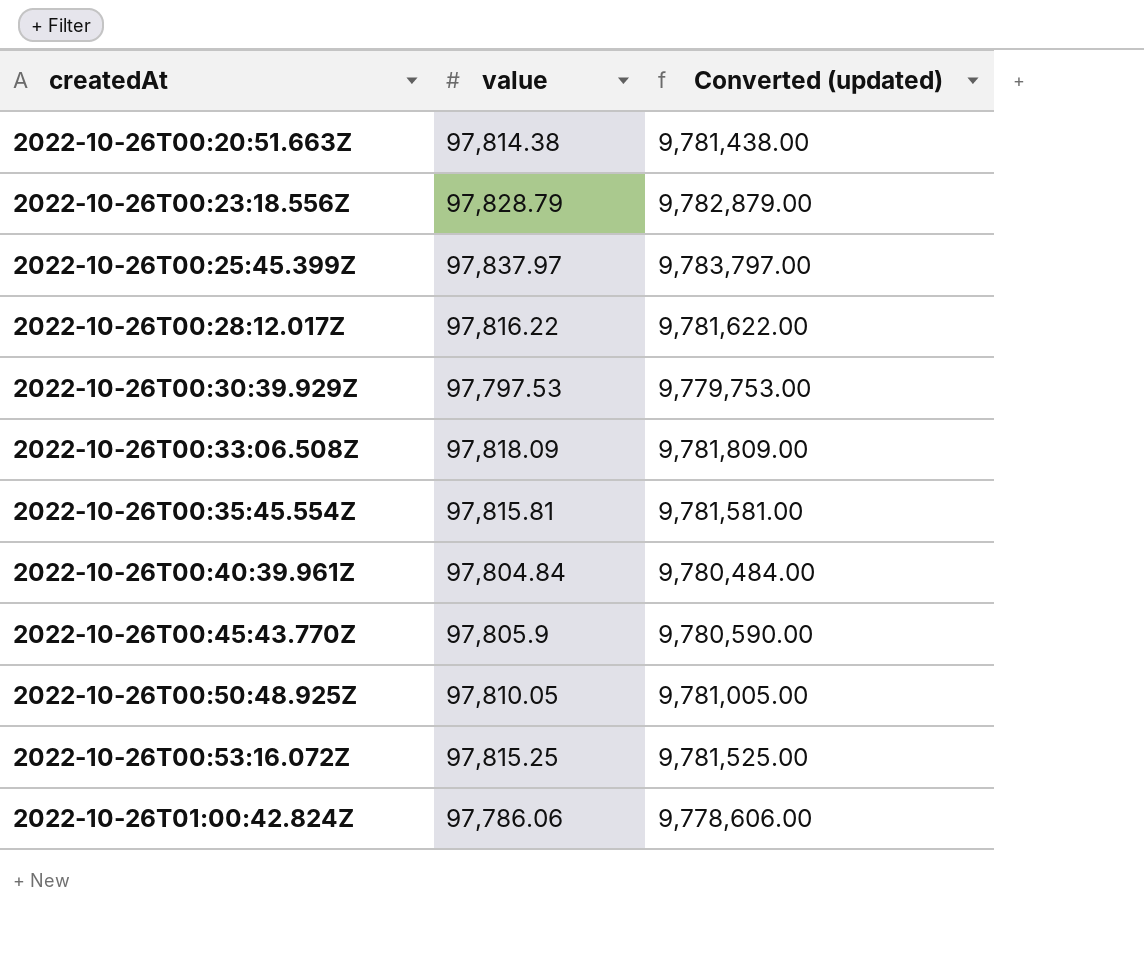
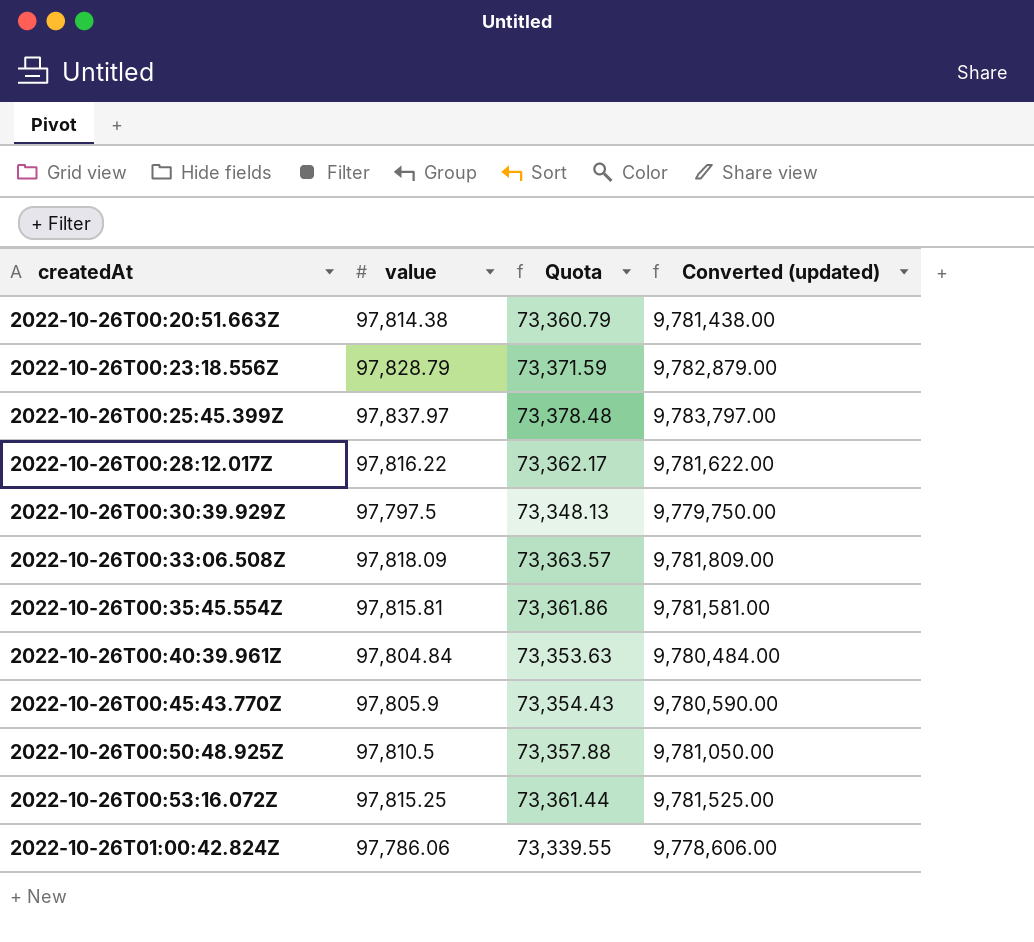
column Quota | formula: none -> [value] * 0.75
2022-10-26T00:30:39.929Z | value: 97,797.53 -> 97,797.5
2022-10-26T00:30:39.929Z | Converted (updated): 9,779,753.00 -> 9,779,750.00
2022-10-26T00:50:48.925Z | value: 97,810.05 -> 97,810.5
2022-10-26T00:50:48.925Z | Converted (updated): 9,781,005.00 -> 9,781,050.00

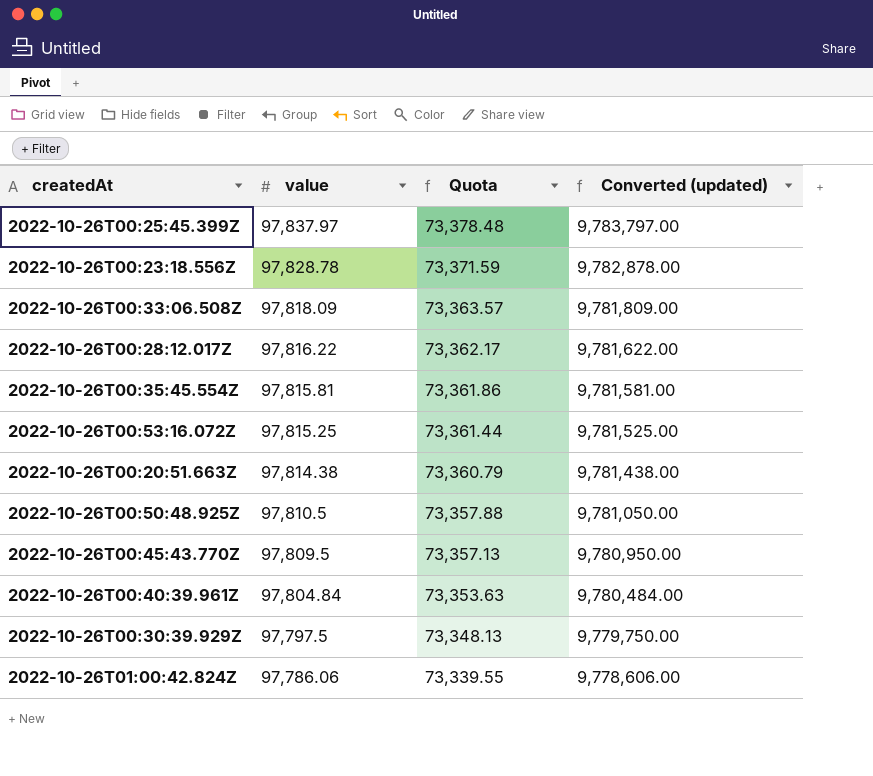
row order: createdAt ascending -> value descending
2022-10-26T00:23:18.556Z | value: 97,828.79 -> 97,828.78
2022-10-26T00:23:18.556Z | Converted (updated): 9,782,879.00 -> 9,782,878.00
2022-10-26T00:45:43.770Z | value: 97,805.9 -> 97,809.5
2022-10-26T00:45:43.770Z | Quota: 73,354.43 -> 73,357.13
2022-10-26T00:45:43.770Z | Converted (updated): 9,780,590.00 -> 9,780,950.00

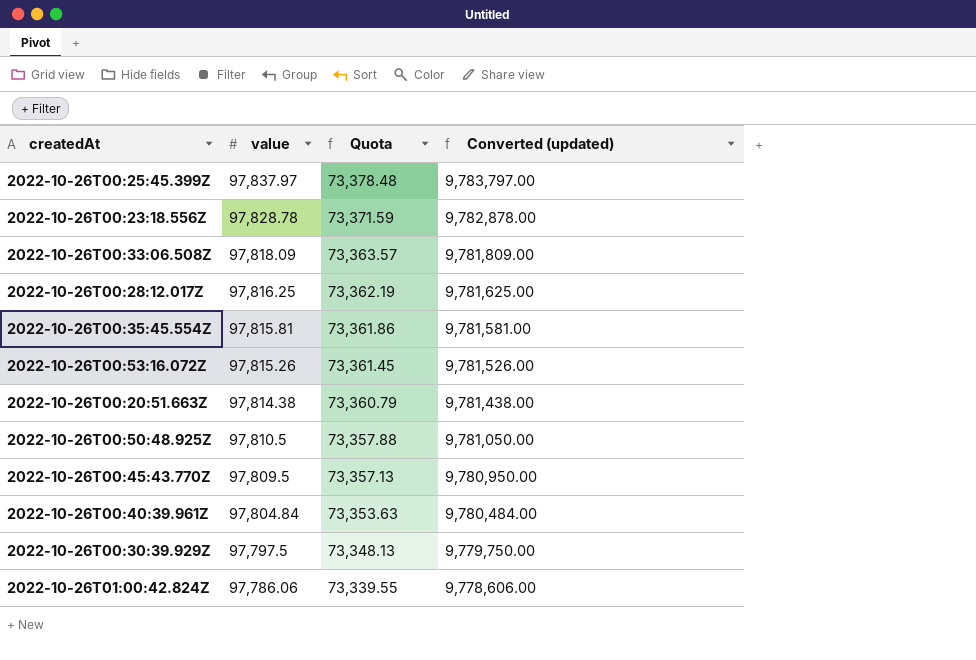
2022-10-26T00:28:12.017Z | value: 97,816.22 -> 97,816.25
2022-10-26T00:28:12.017Z | Quota: 73,362.17 -> 73,362.19
2022-10-26T00:28:12.017Z | Converted (updated): 9,781,622.00 -> 9,781,625.00
2022-10-26T00:53:16.072Z | value: 97,815.25 -> 97,815.26
2022-10-26T00:53:16.072Z | Quota: 73,361.44 -> 73,361.45
2022-10-26T00:53:16.072Z | Converted (updated): 9,781,525.00 -> 9,781,526.00

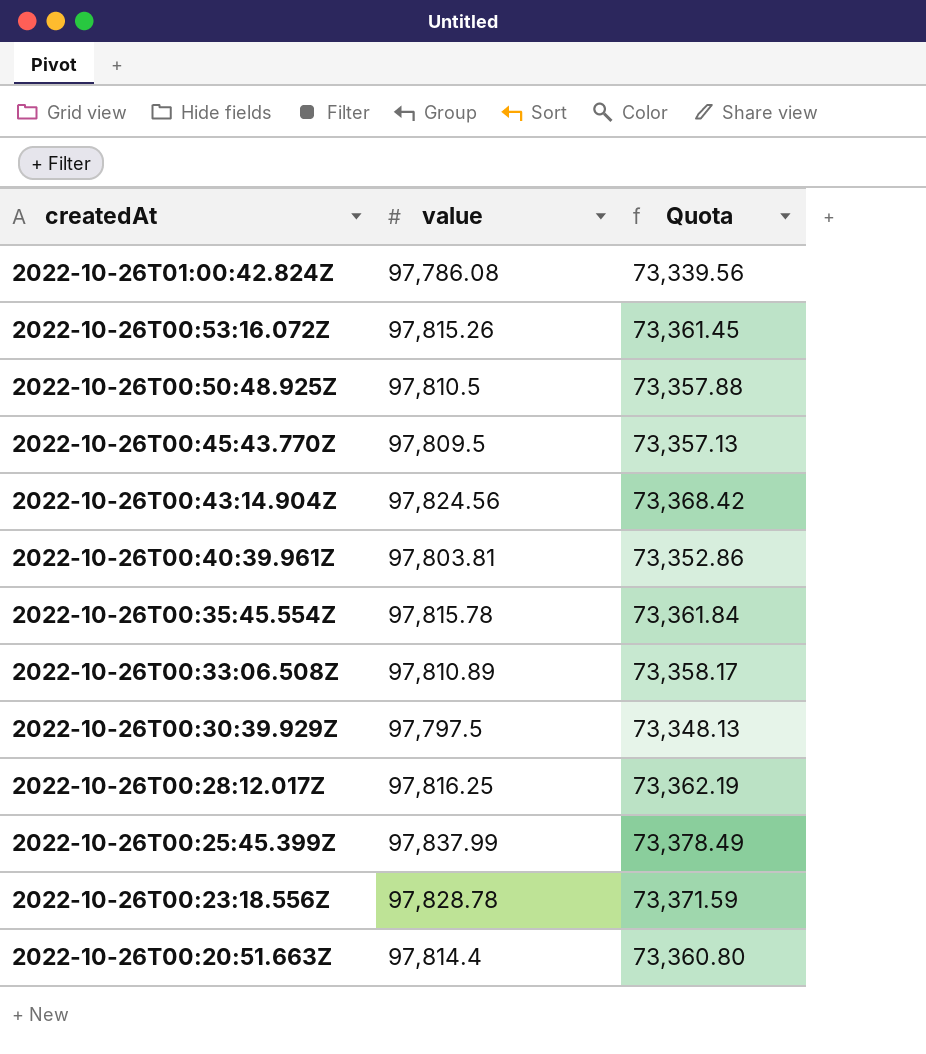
row order: value descending -> createdAt descending
column Converted (updated) | formula: [value] * 100 -> none
2022-10-26T01:00:42.824Z | value: 97,786.06 -> 97,786.08
2022-10-26T01:00:42.824Z | Quota: 73,339.55 -> 73,339.56
row 2022-10-26T00:43:14.904Z: none -> 97,824.56 | 73,368.42
2022-10-26T00:40:39.961Z | value: 97,804.84 -> 97,803.81
2022-10-26T00:40:39.961Z | Quota: 73,353.63 -> 73,352.86
2022-10-26T00:35:45.554Z | value: 97,815.81 -> 97,815.78
2022-10-26T00:35:45.554Z | Quota: 73,361.86 -> 73,361.84
2022-10-26T00:33:06.508Z | value: 97,818.09 -> 97,810.89
2022-10-26T00:33:06.508Z | Quota: 73,363.57 -> 73,358.17
2022-10-26T00:25:45.399Z | value: 97,837.97 -> 97,837.99
2022-10-26T00:25:45.399Z | Quota: 73,378.48 -> 73,378.49
2022-10-26T00:20:51.663Z | value: 97,814.38 -> 97,814.4
2022-10-26T00:20:51.663Z | Quota: 73,360.79 -> 73,360.80

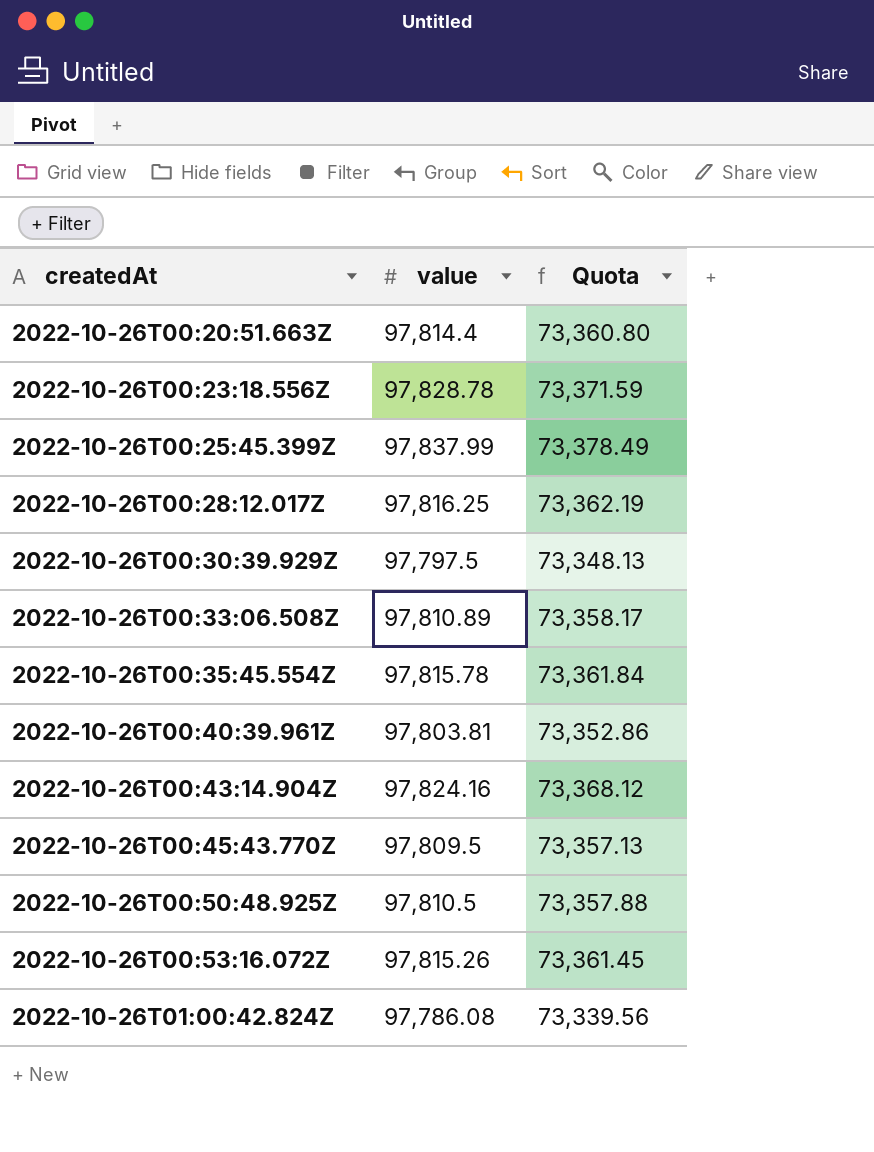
row order: createdAt descending -> createdAt ascending
2022-10-26T00:43:14.904Z | value: 97,824.56 -> 97,824.16
2022-10-26T00:43:14.904Z | Quota: 73,368.42 -> 73,368.12

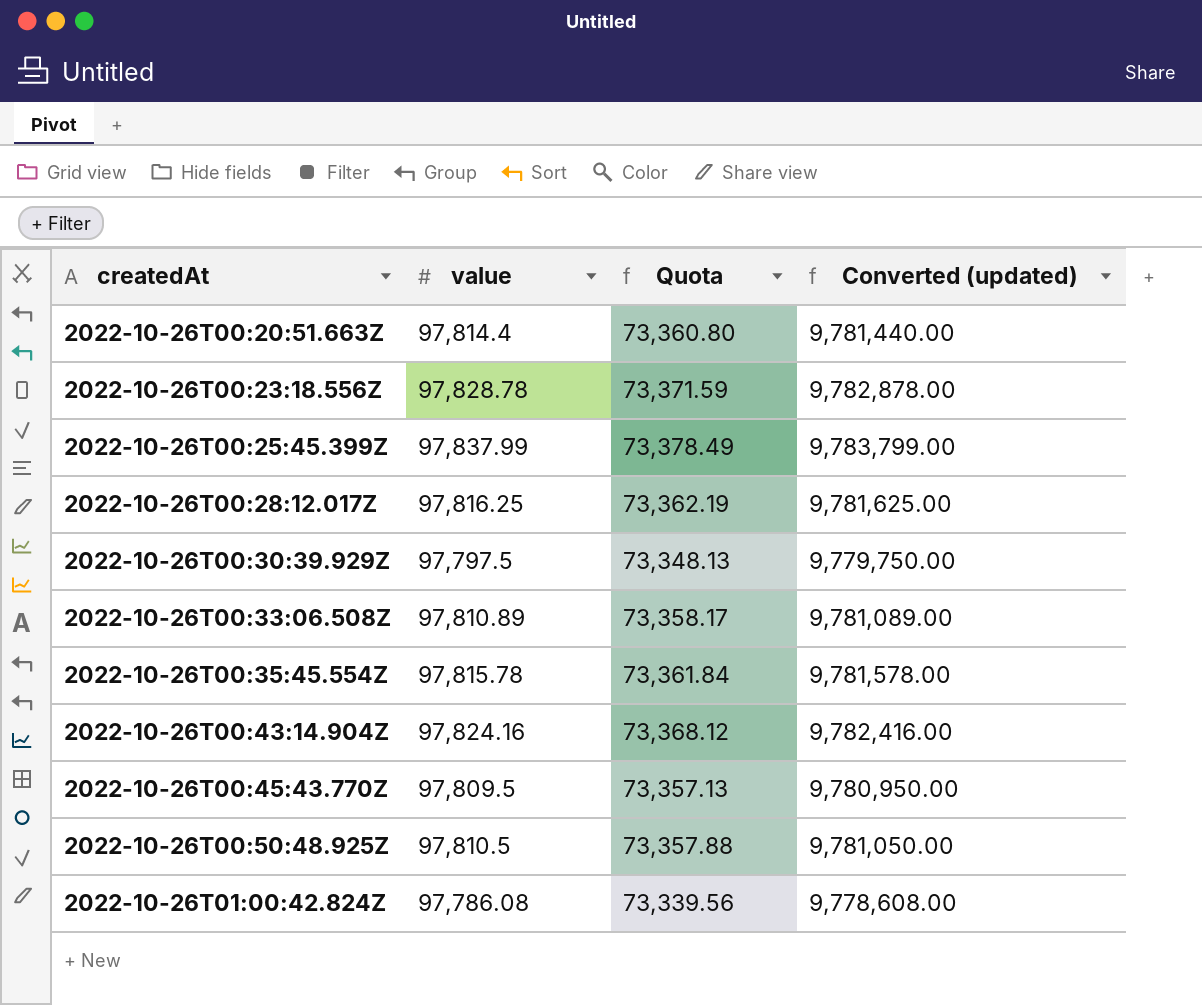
column Converted (updated) | formula: none -> [value] * 100
row 2022-10-26T00:40:39.961Z: 97,803.81 | 73,352.86 -> none
row 2022-10-26T00:53:16.072Z: 97,815.26 | 73,361.45 -> none

